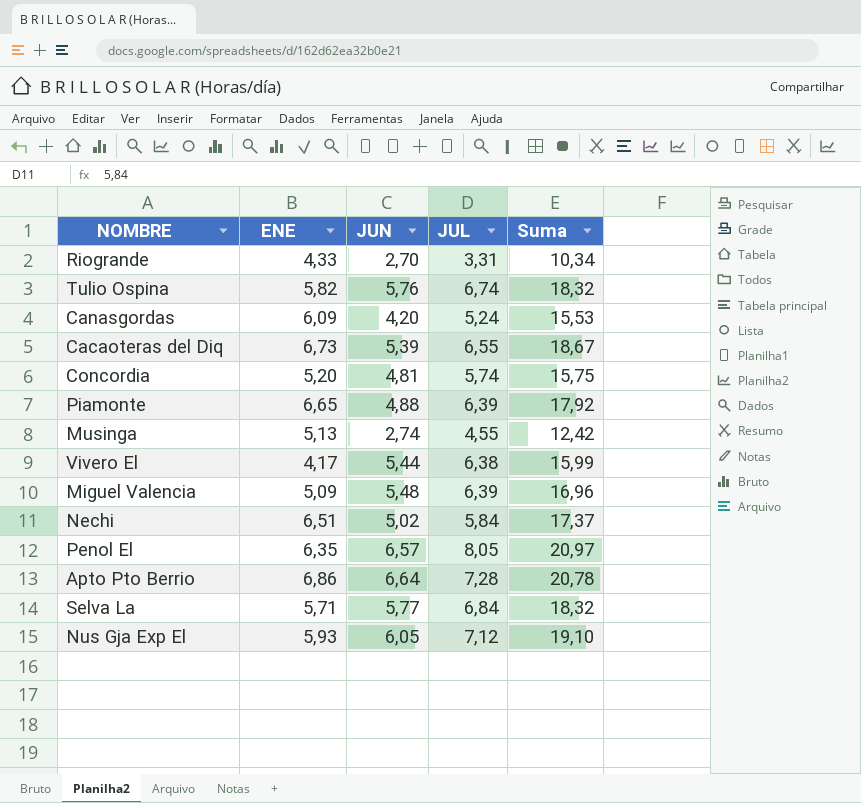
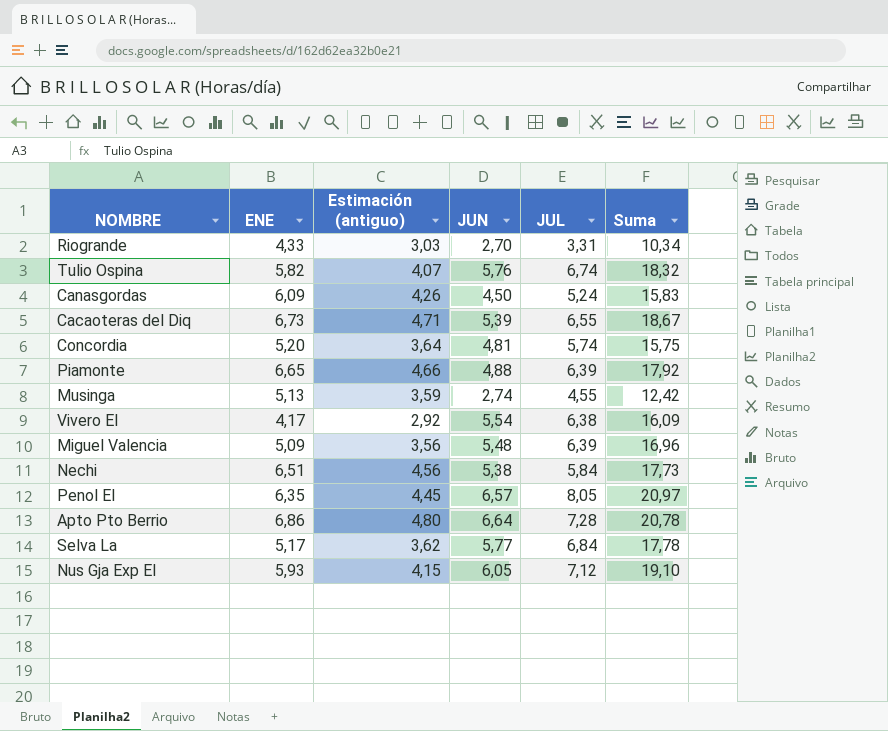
column Estimación (antiguo) | formula: none -> [ENE] * 0,7
Canasgordas | JUN: 4,20 -> 4,50
Canasgordas | Suma: 15,53 -> 15,83
Vivero El | JUN: 5,44 -> 5,54
Vivero El | Suma: 15,99 -> 16,09
Nechi | JUN: 5,02 -> 5,38
Nechi | Suma: 17,37 -> 17,73
Selva La | ENE: 5,71 -> 5,17
Selva La | Suma: 18,32 -> 17,78

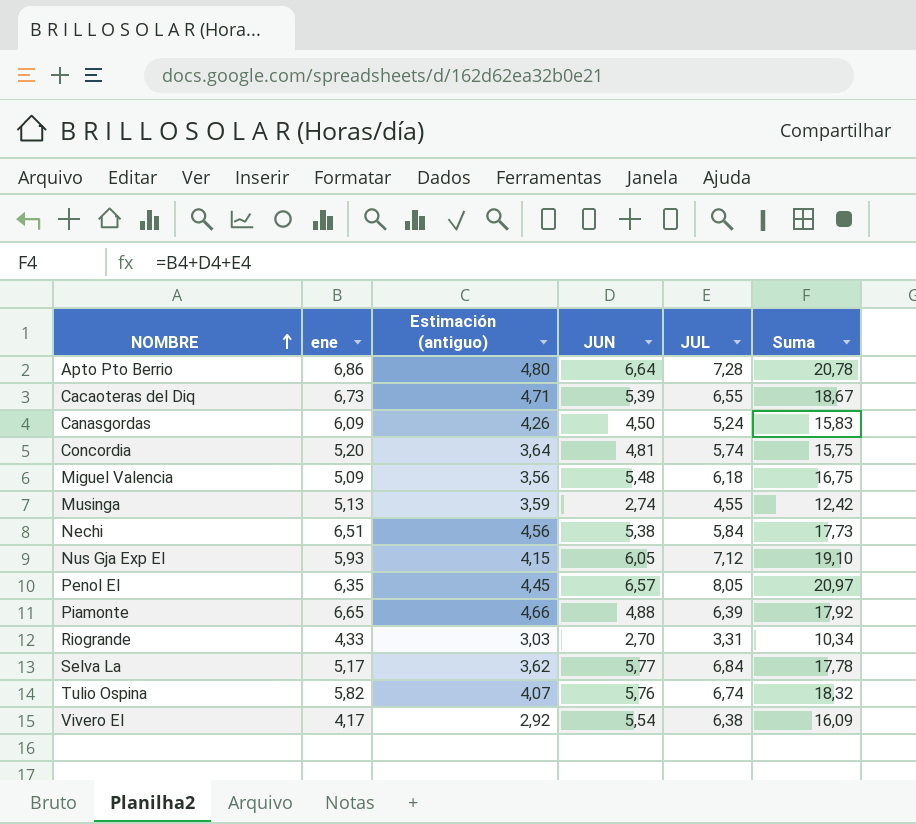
row order: none -> NOMBRE ascending
column name: ENE -> ene
Miguel Valencia | JUL: 6,39 -> 6,18
Miguel Valencia | Suma: 16,96 -> 16,75

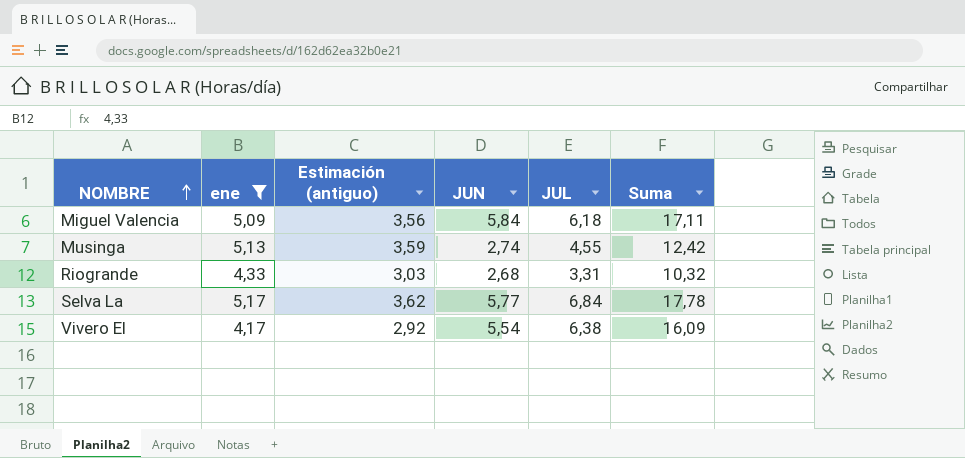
filter: none -> ene <= 5,17
Miguel Valencia | JUN: 5,48 -> 5,84
Miguel Valencia | Suma: 16,75 -> 17,11
Riogrande | JUN: 2,70 -> 2,68
Riogrande | Suma: 10,34 -> 10,32

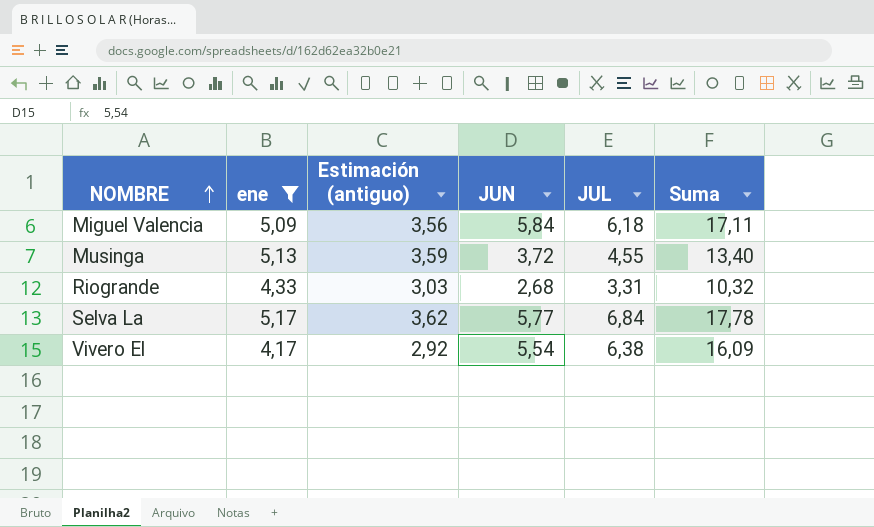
Musinga | JUN: 2,74 -> 3,72
Musinga | Suma: 12,42 -> 13,40

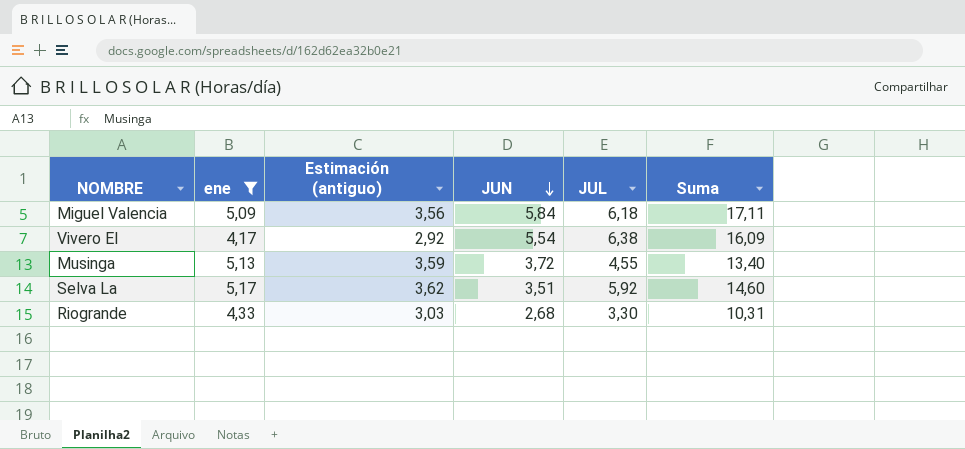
row order: NOMBRE ascending -> JUN descending
Selva La | JUN: 5,77 -> 3,51
Selva La | JUL: 6,84 -> 5,92
Selva La | Suma: 17,78 -> 14,60
Riogrande | JUL: 3,31 -> 3,30
Riogrande | Suma: 10,32 -> 10,31

